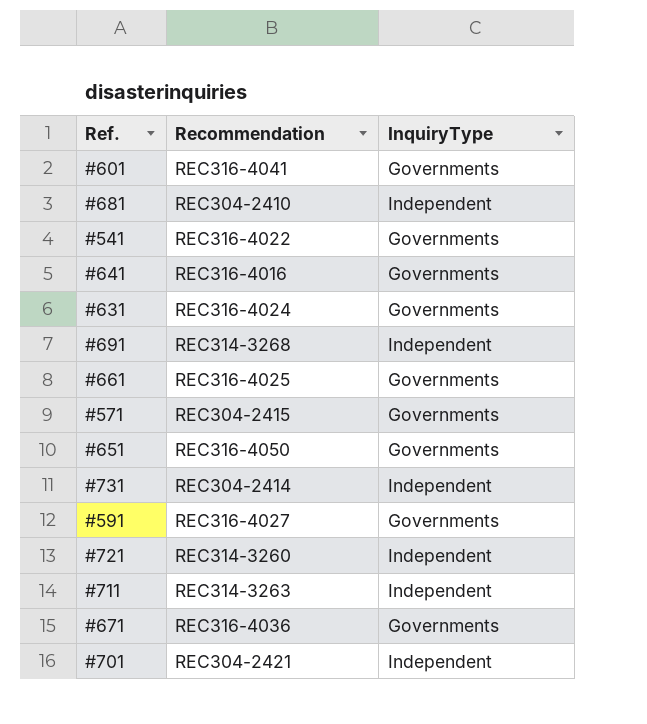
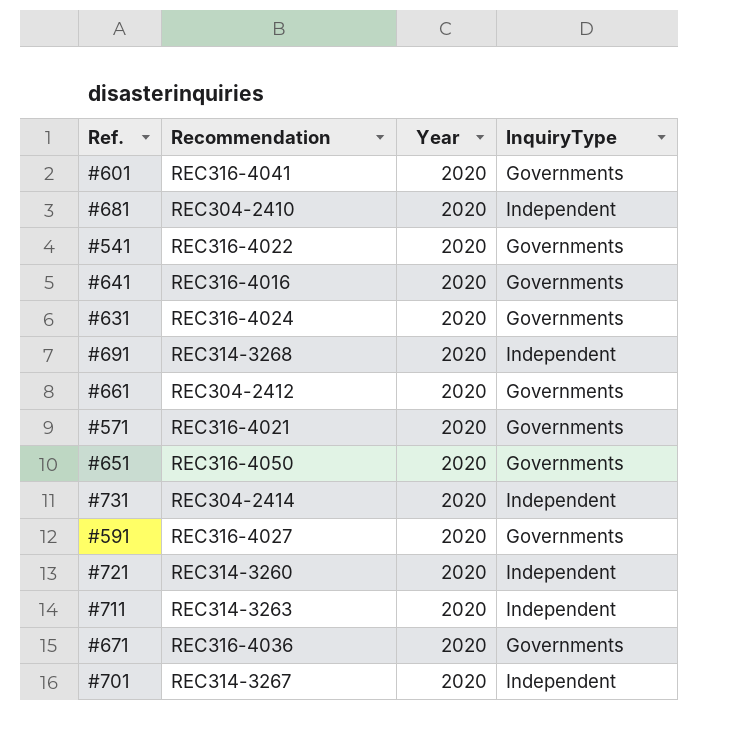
column Year | position: none -> 3
#661 | Recommendation: REC316-4025 -> REC304-2412
#571 | Recommendation: REC304-2415 -> REC316-4021
#701 | Recommendation: REC304-2421 -> REC314-3267

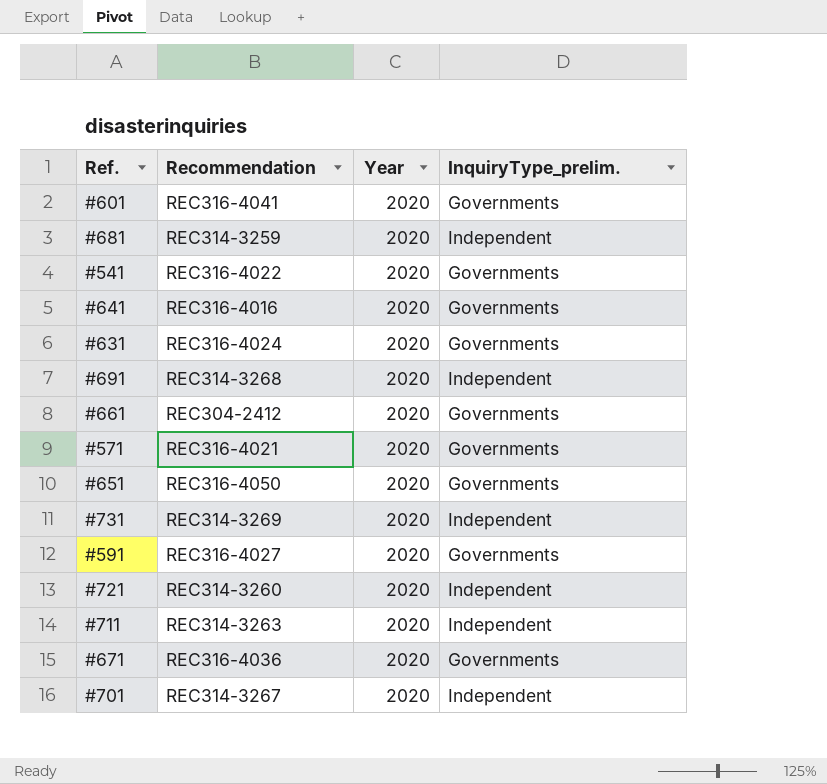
column name: InquiryType -> InquiryType_prelim.
#681 | Recommendation: REC304-2410 -> REC314-3259
#731 | Recommendation: REC304-2414 -> REC314-3269

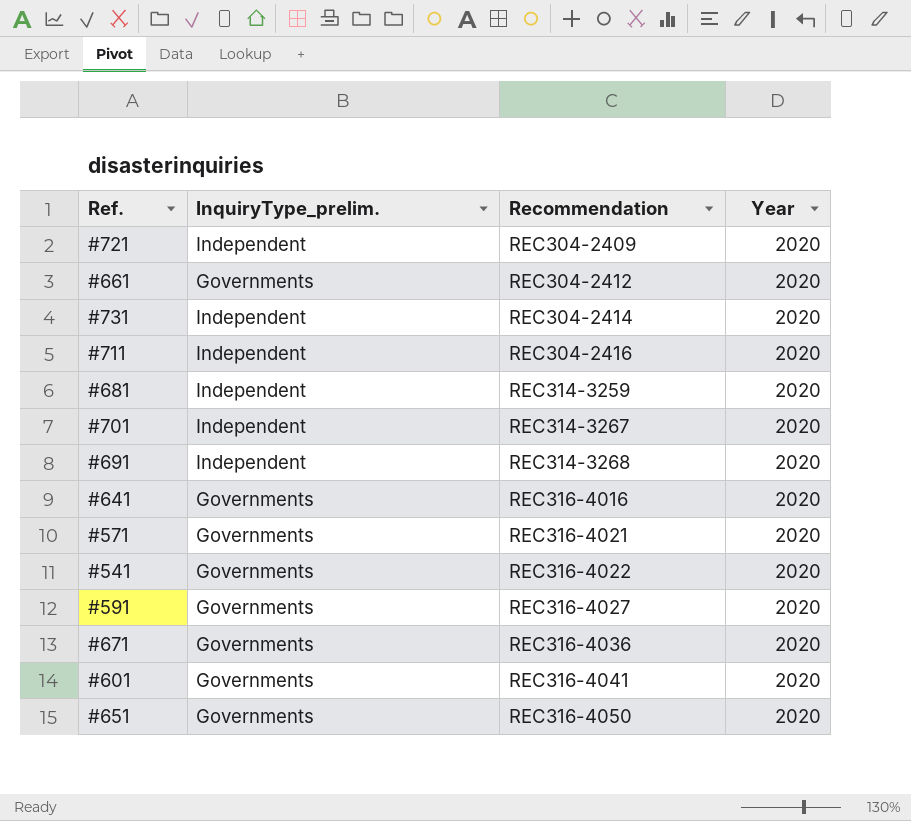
row order: none -> Recommendation ascending
column InquiryType_prelim. | position: 4 -> 2
row #631: REC316-4024 | 2020 | Governments -> none
#721 | Recommendation: REC314-3260 -> REC304-2409
#731 | Recommendation: REC314-3269 -> REC304-2414
#711 | Recommendation: REC314-3263 -> REC304-2416

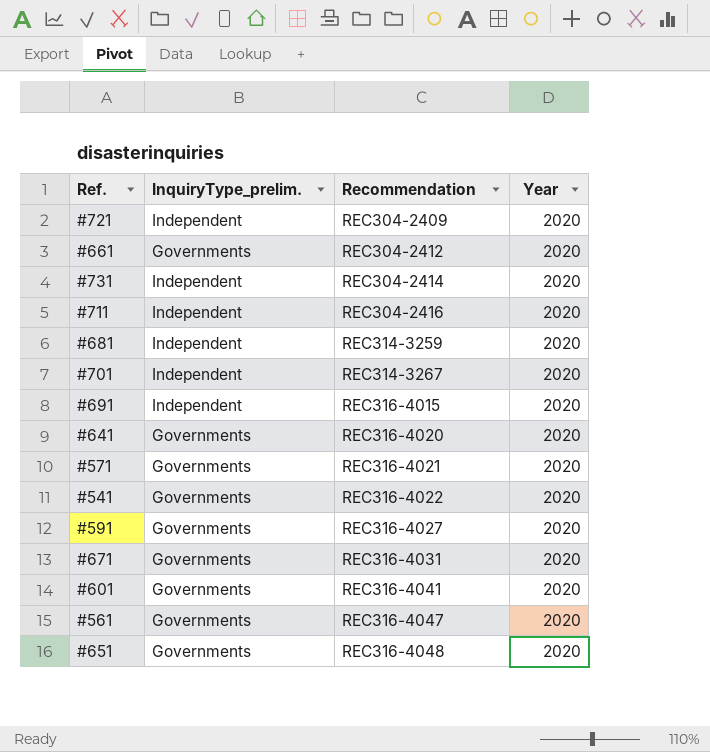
#691 | Recommendation: REC314-3268 -> REC316-4015
#641 | Recommendation: REC316-4016 -> REC316-4020
#671 | Recommendation: REC316-4036 -> REC316-4031
row #561: none -> Governments | REC316-4047 | 2020
#651 | Recommendation: REC316-4050 -> REC316-4048

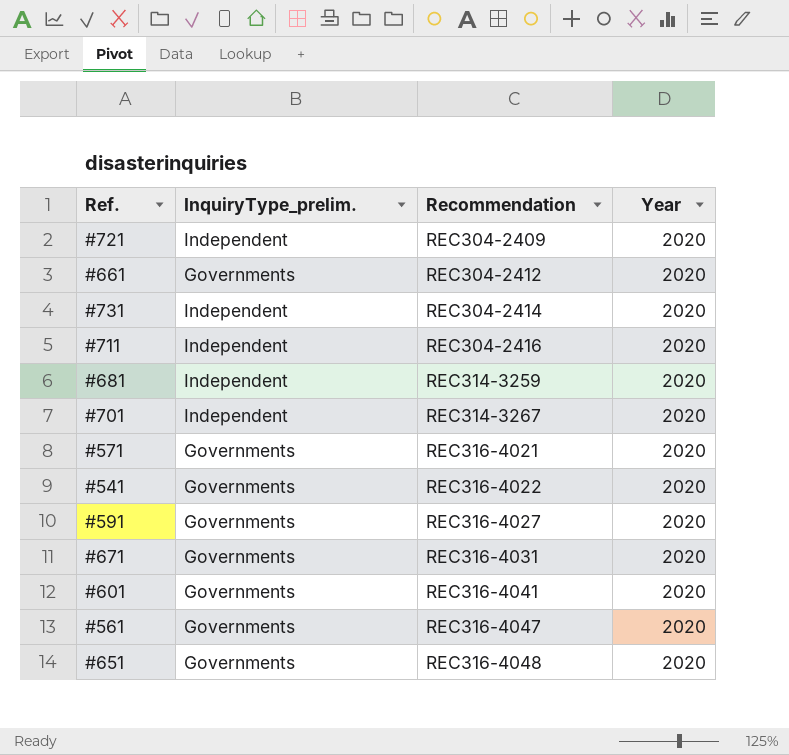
row #691: Independent | REC316-4015 | 2020 -> none
row #641: Governments | REC316-4020 | 2020 -> none

